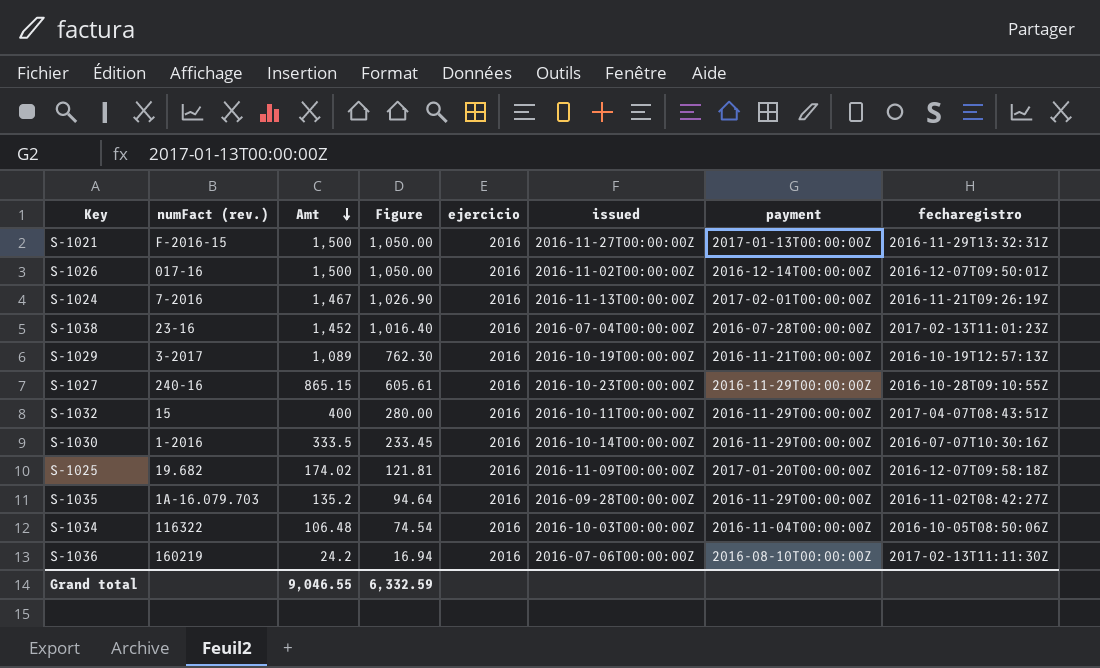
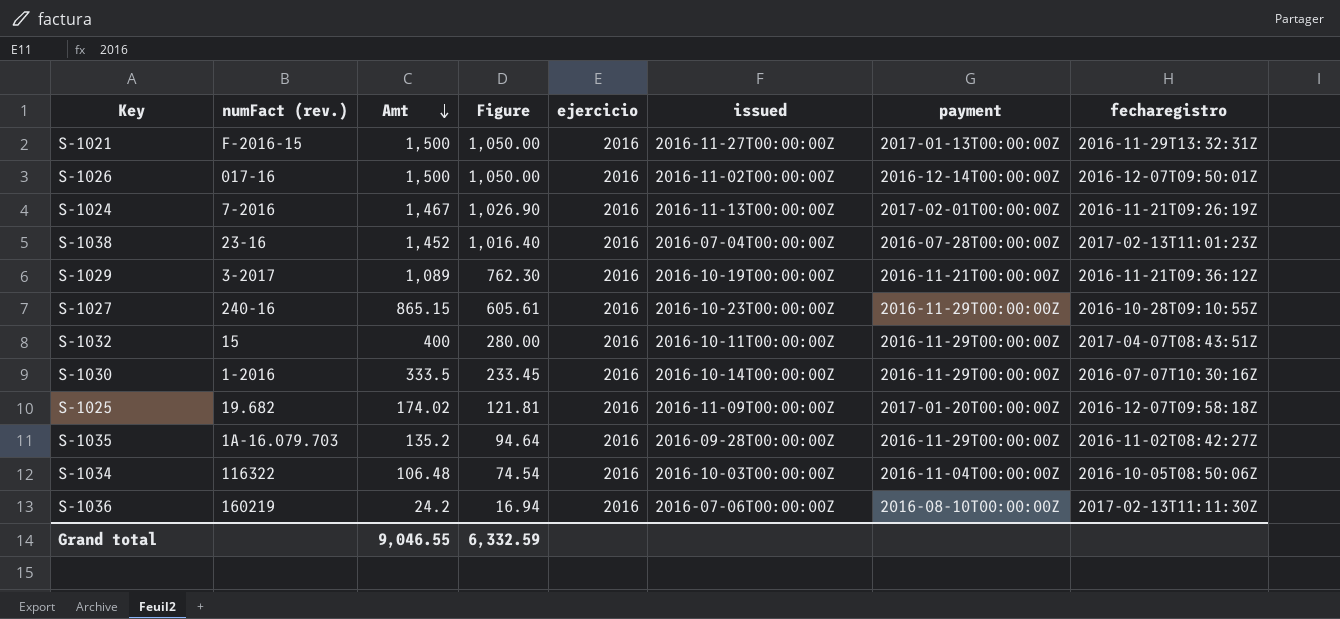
S-1029 | fecharegistro: 2016-10-19T12:57:13Z -> 2016-11-21T09:36:12Z

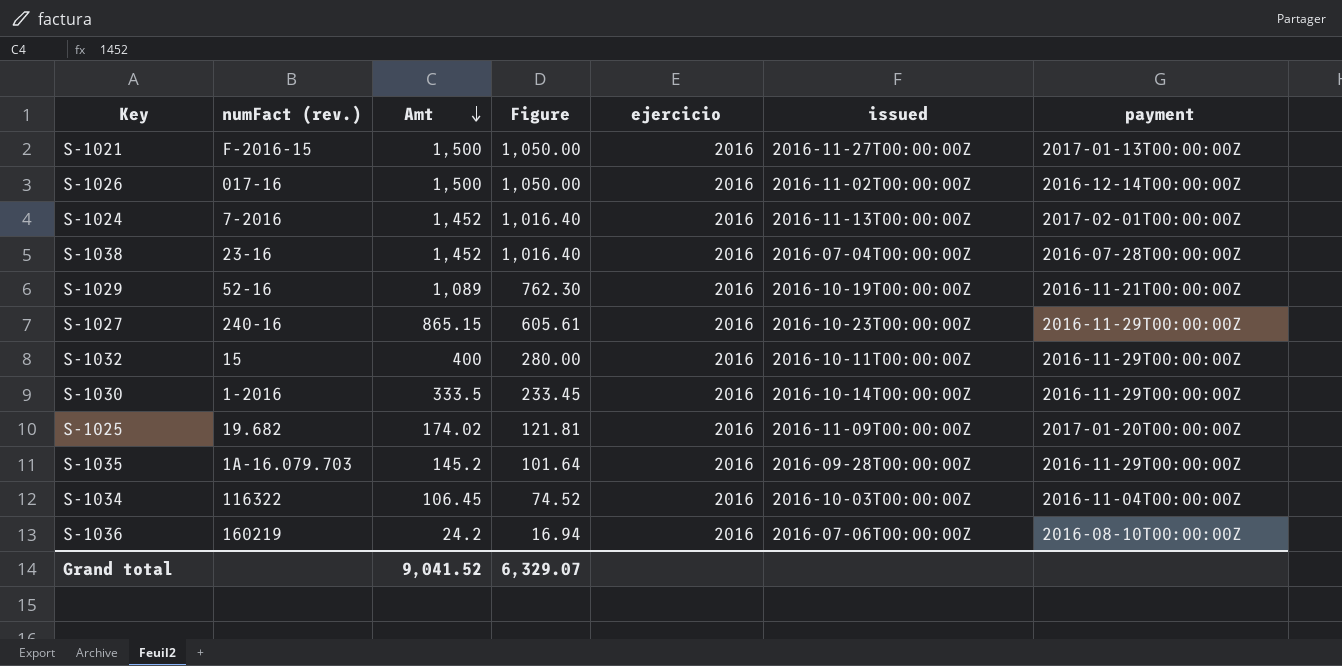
column fecharegistro | position: 8 -> none
S-1024 | Amt: 1,467 -> 1,452
S-1024 | Figure: 1,026.90 -> 1,016.40
S-1029 | numFact (rev.): 3-2017 -> 52-16
S-1035 | Amt: 135.2 -> 145.2
S-1035 | Figure: 94.64 -> 101.64
S-1034 | Amt: 106.48 -> 106.45
S-1034 | Figure: 74.54 -> 74.52
Grand total | Amt: 9,046.55 -> 9,041.52
Grand total | Figure: 6,332.59 -> 6,329.07

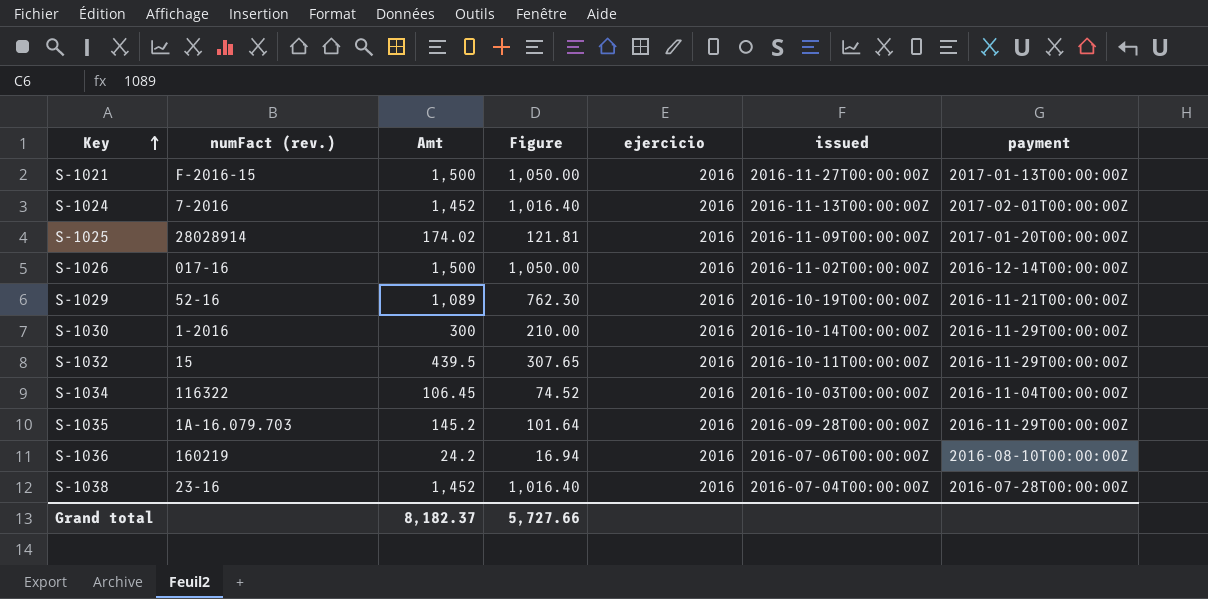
row order: Amt descending -> Key ascending
row S-1027: 240-16 | 865.15 | 605.61 | 2016 | 2016-10-23T00:00:00Z | 2016-11-29T00:00:00Z -> none
S-1025 | numFact (rev.): 19.682 -> 28028914
S-1030 | Amt: 333.5 -> 300
S-1030 | Figure: 233.45 -> 210.00
S-1032 | Amt: 400 -> 439.5
S-1032 | Figure: 280.00 -> 307.65
Grand total | Amt: 9,041.52 -> 8,182.37
Grand total | Figure: 6,329.07 -> 5,727.66

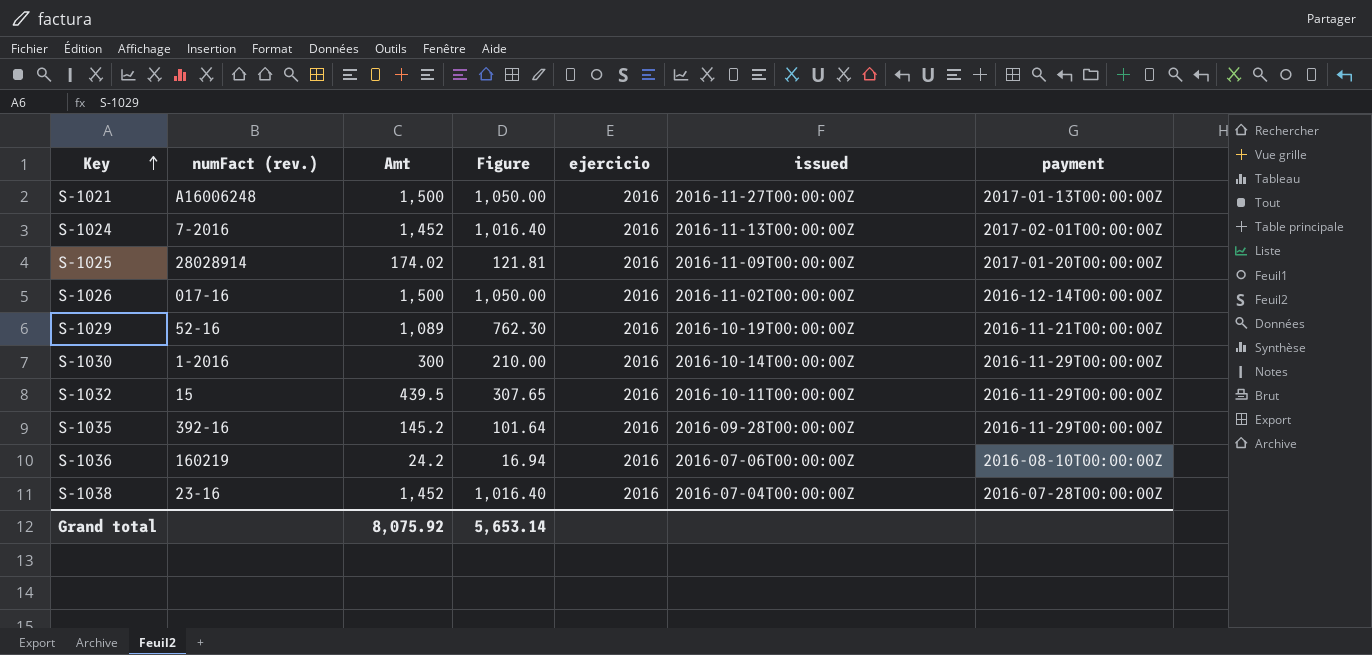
row S-1034: 116322 | 106.45 | 74.52 | 2016 | 2016-10-03T00:00:00Z | 2016-11-04T00:00:00Z -> none
S-1021 | numFact (rev.): F-2016-15 -> A16006248
S-1035 | numFact (rev.): 1A-16.079.703 -> 392-16
Grand total | Amt: 8,182.37 -> 8,075.92
Grand total | Figure: 5,727.66 -> 5,653.14

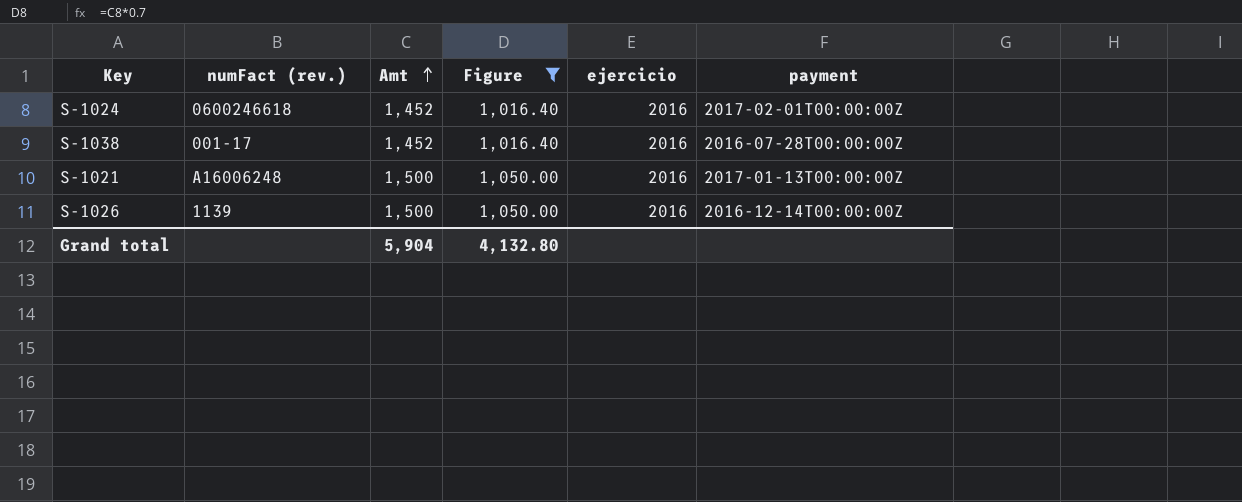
filter: none -> Figure >= 1,016.40
row order: Key ascending -> Amt ascending
column issued | position: 6 -> none
S-1024 | numFact (rev.): 7-2016 -> 0600246618
S-1038 | numFact (rev.): 23-16 -> 001-17
S-1026 | numFact (rev.): 017-16 -> 1139
Grand total | Amt: 8,075.92 -> 5,904
Grand total | Figure: 5,653.14 -> 4,132.80

